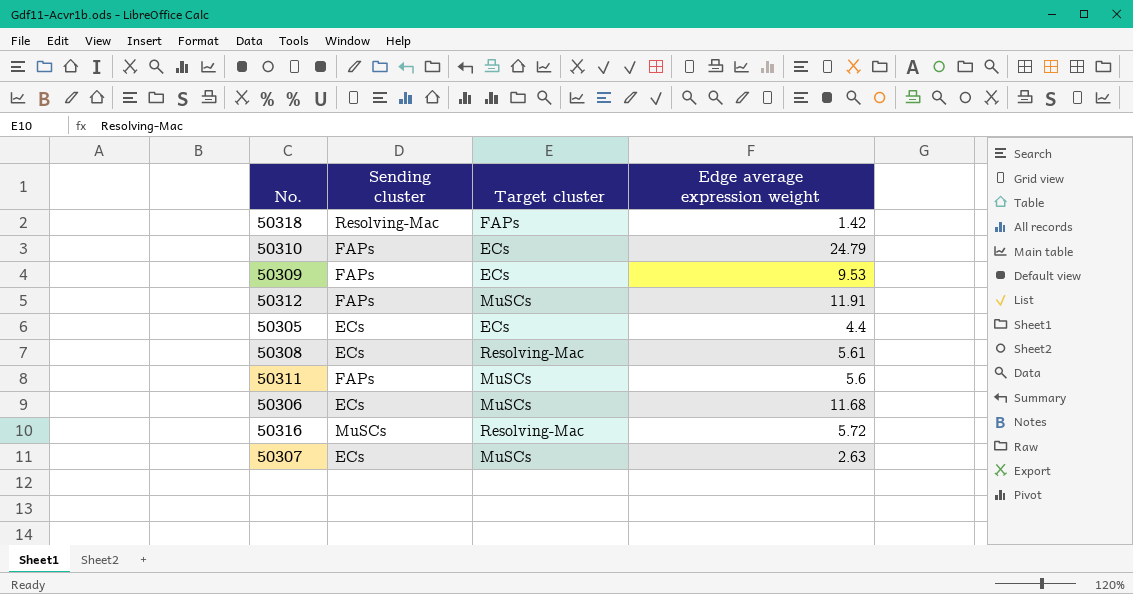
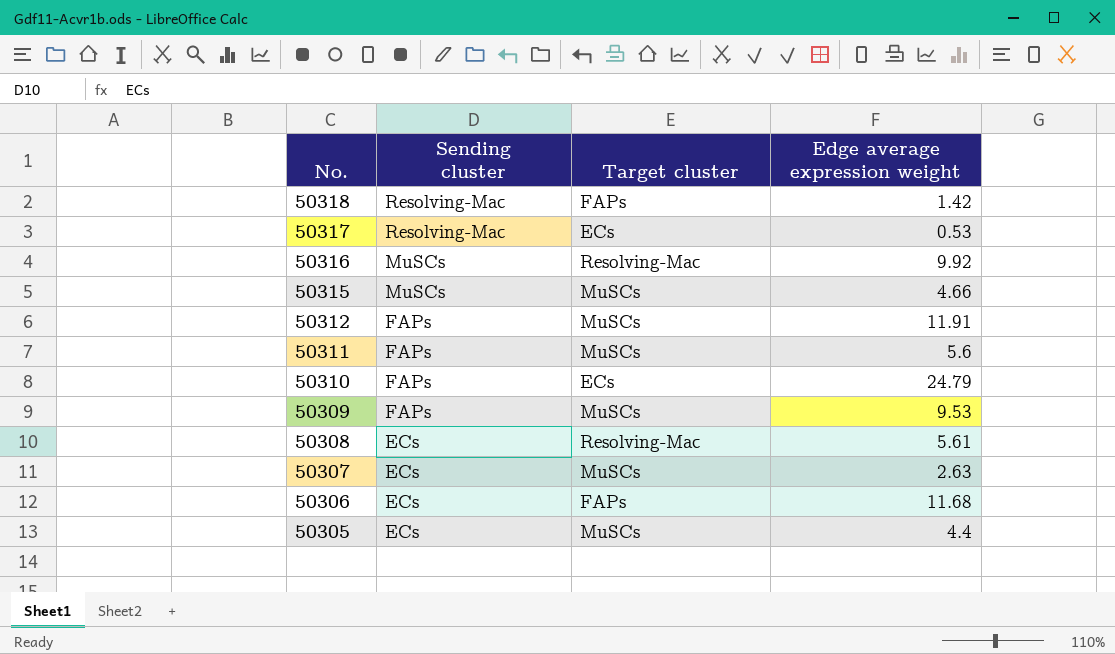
row order: none -> No. descending
row 50317: none -> Resolving-Mac | ECs | 0.53
50316 | Edge average expression weight: 5.72 -> 9.92
row 50315: none -> MuSCs | MuSCs | 4.66
50309 | Target cluster: ECs -> MuSCs
50306 | Target cluster: MuSCs -> FAPs
50305 | Target cluster: ECs -> MuSCs

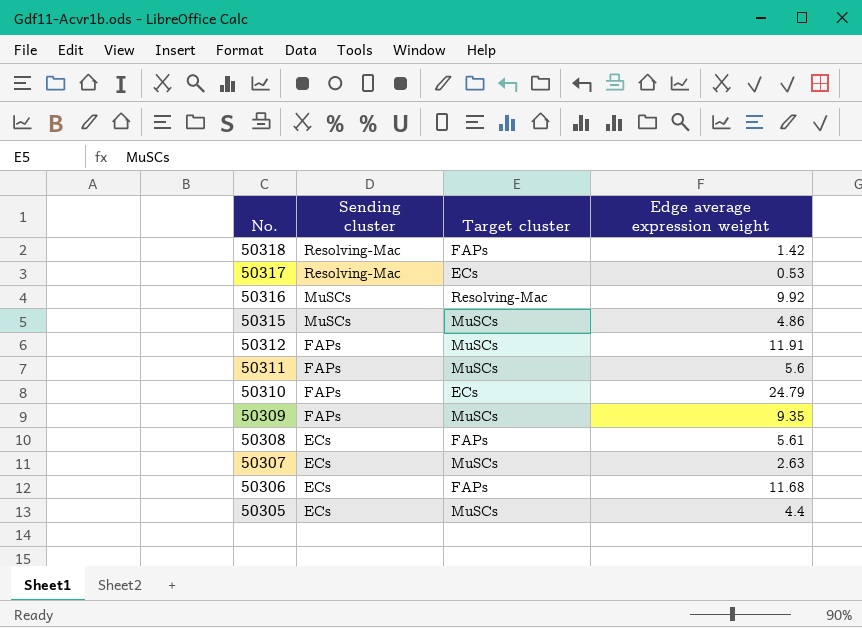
50315 | Edge average expression weight: 4.66 -> 4.86
50309 | Edge average expression weight: 9.53 -> 9.35
50308 | Target cluster: Resolving-Mac -> FAPs

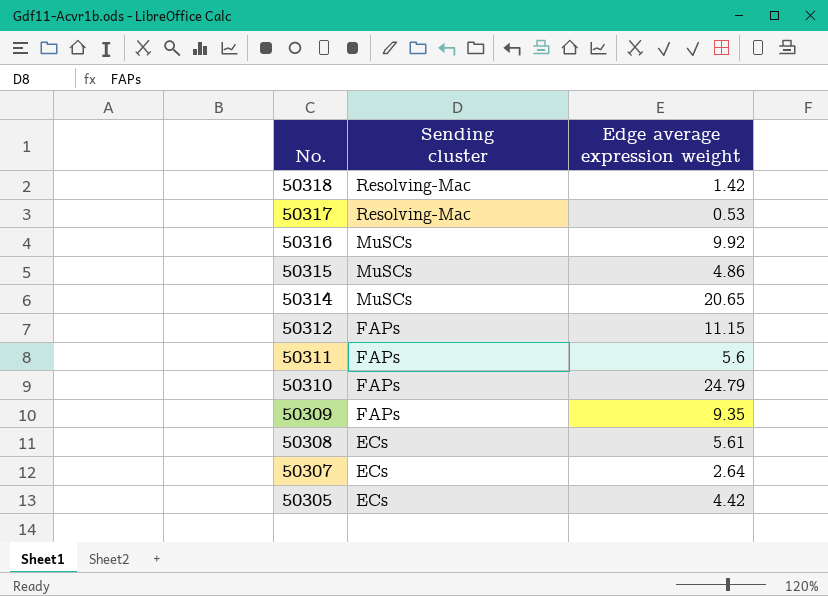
column Target cluster | position: 3 -> none
row 50306: ECs | FAPs | 11.68 -> none
row 50314: none -> MuSCs | 20.65
50312 | Edge average expression weight: 11.91 -> 11.15
50307 | Edge average expression weight: 2.63 -> 2.64
50305 | Edge average expression weight: 4.4 -> 4.42

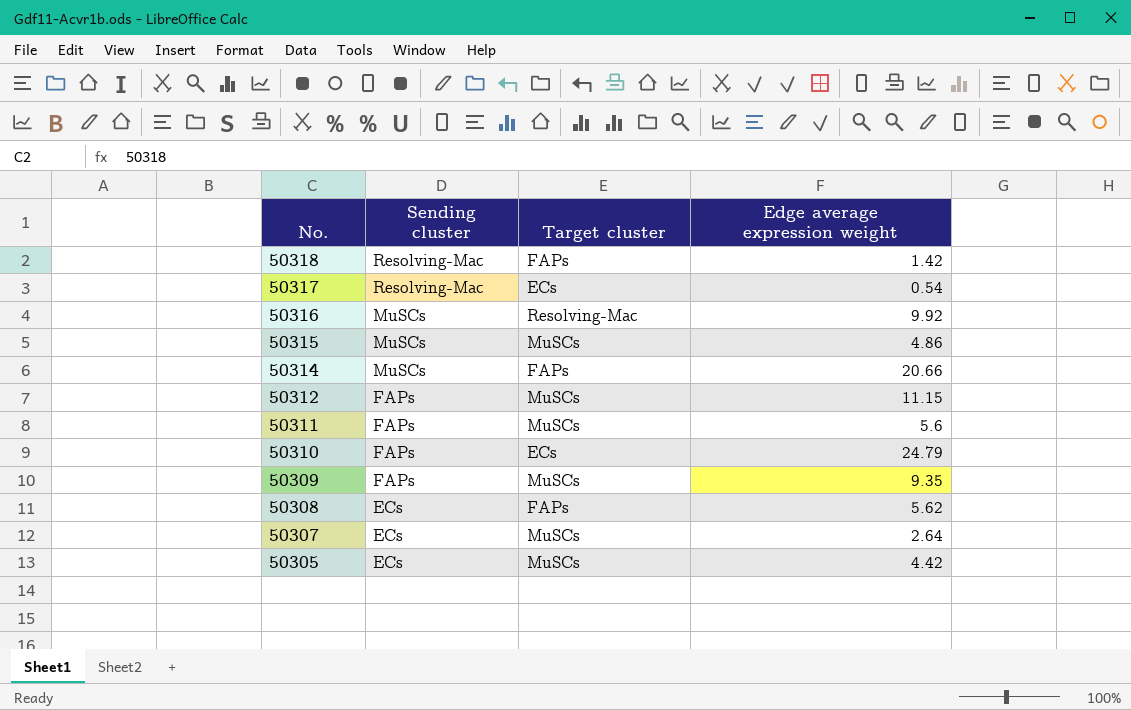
column Target cluster | position: none -> 3
50317 | Edge average expression weight: 0.53 -> 0.54
50314 | Edge average expression weight: 20.65 -> 20.66
50308 | Edge average expression weight: 5.61 -> 5.62

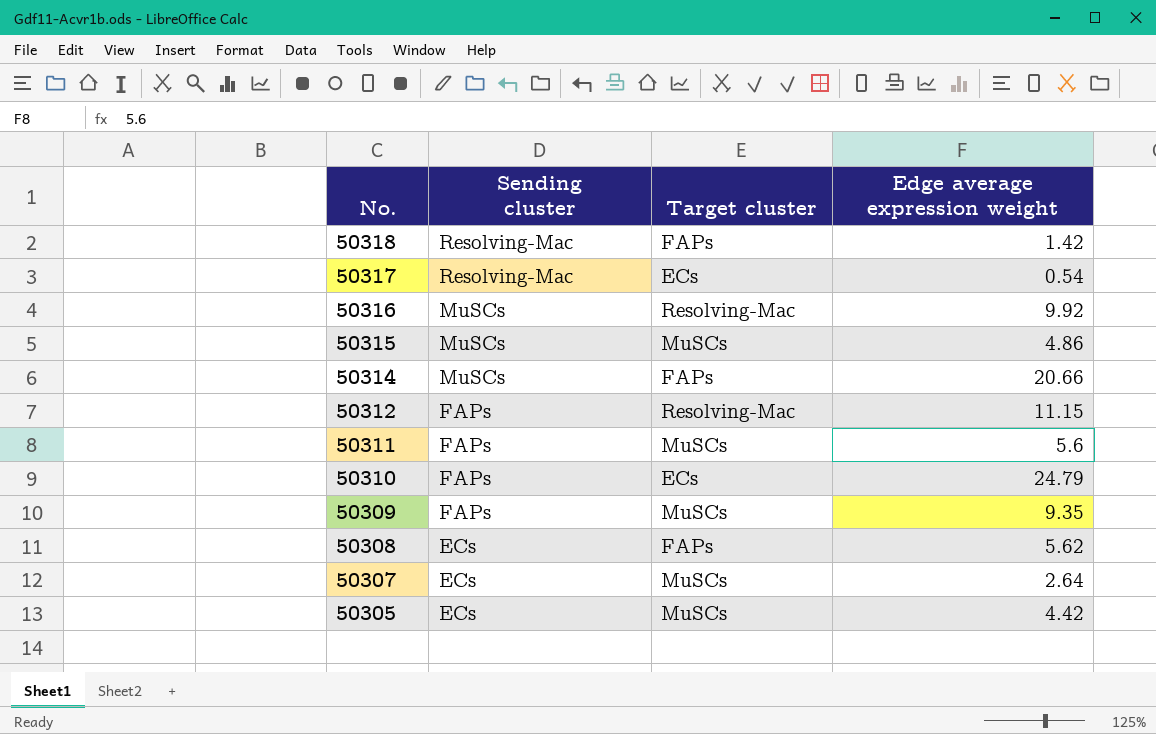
50312 | Target cluster: MuSCs -> Resolving-Mac

